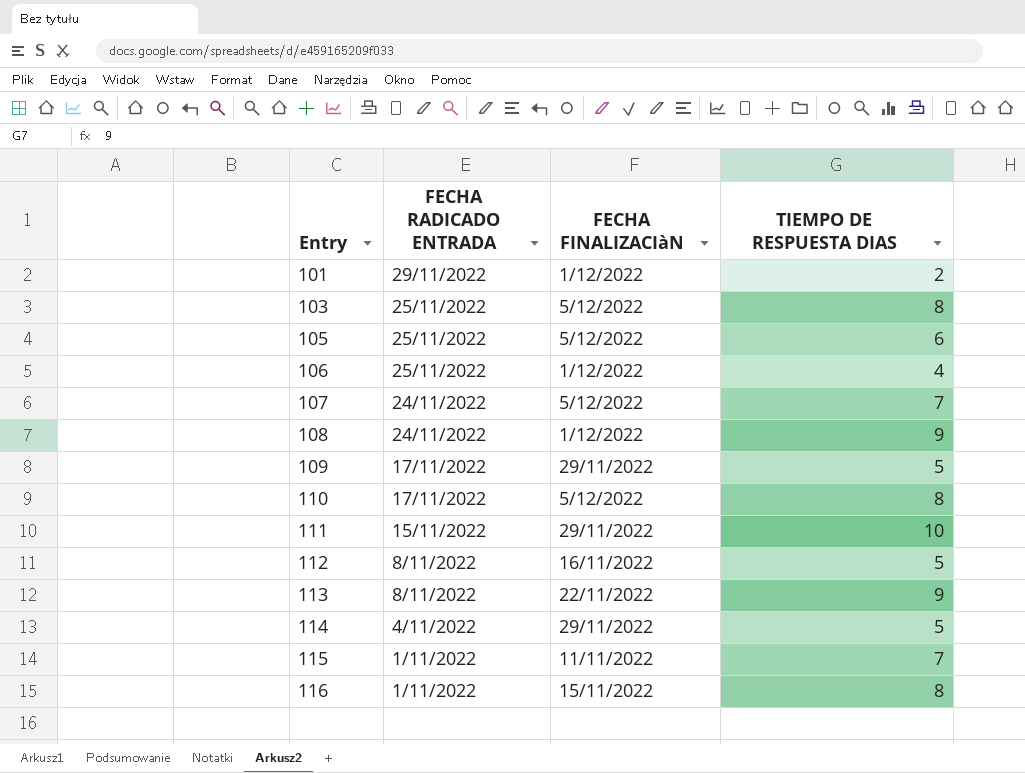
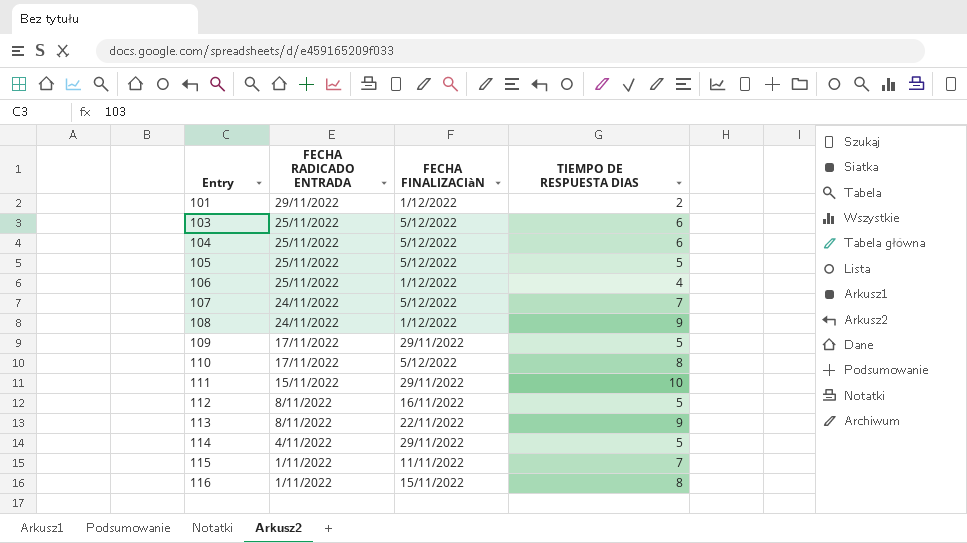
103 | TIEMPO DE RESPUESTA DIAS: 8 -> 6
row 104: none -> 25/11/2022 | 5/12/2022 | 6
105 | TIEMPO DE RESPUESTA DIAS: 6 -> 5

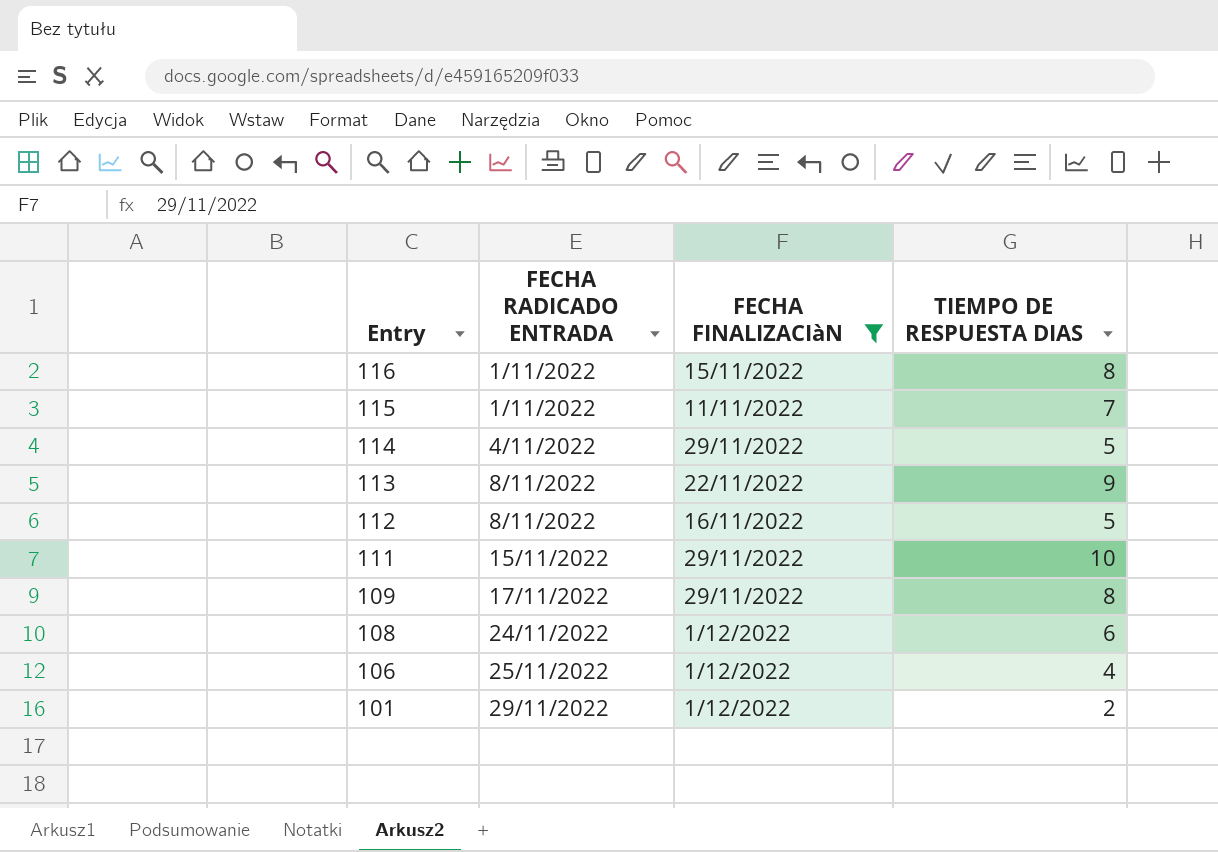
filter: none -> FECHA FINALIZACIàN != 5/12/2022
row order: Entry ascending -> Entry descending
109 | TIEMPO DE RESPUESTA DIAS: 5 -> 8
108 | TIEMPO DE RESPUESTA DIAS: 9 -> 6

